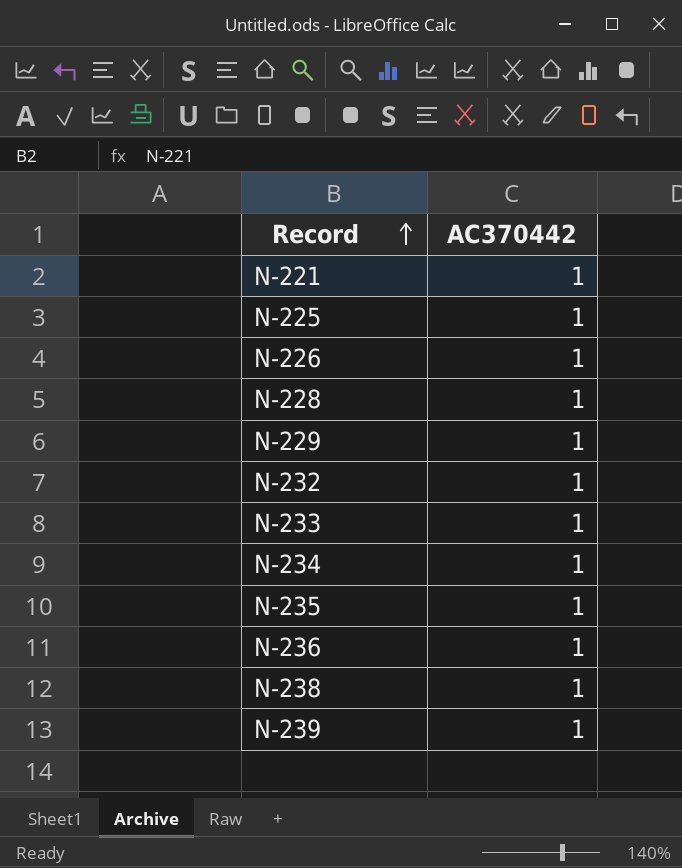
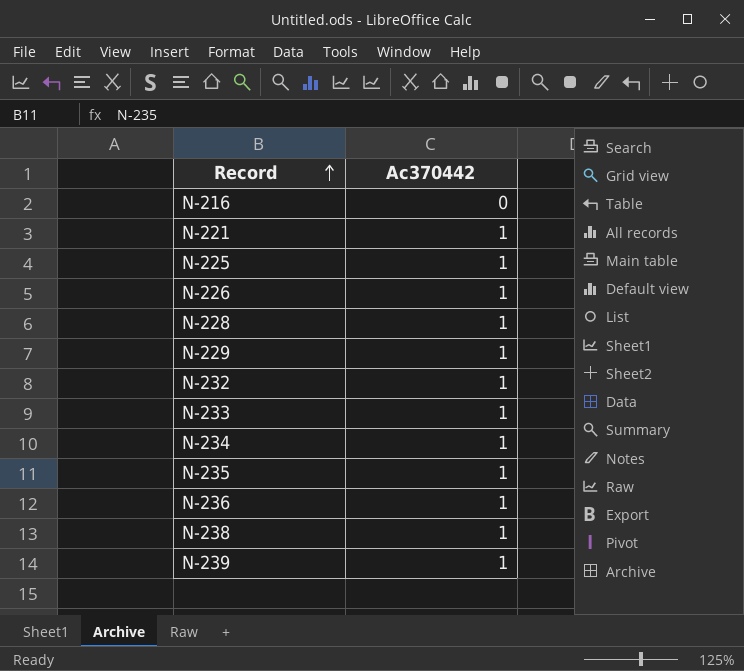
column name: AC370442 -> Ac370442
row N-216: none -> 0

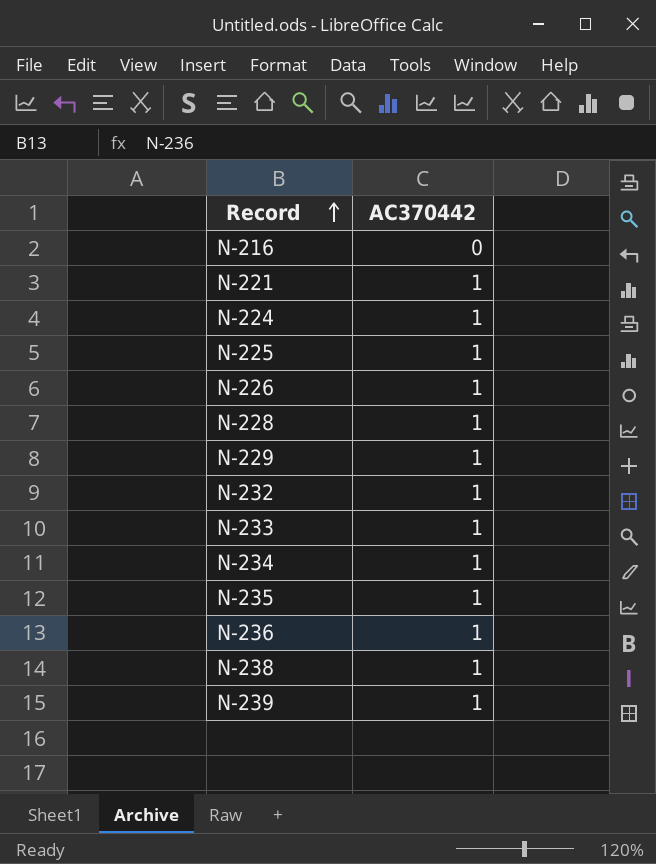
column name: Ac370442 -> AC370442
row N-224: none -> 1

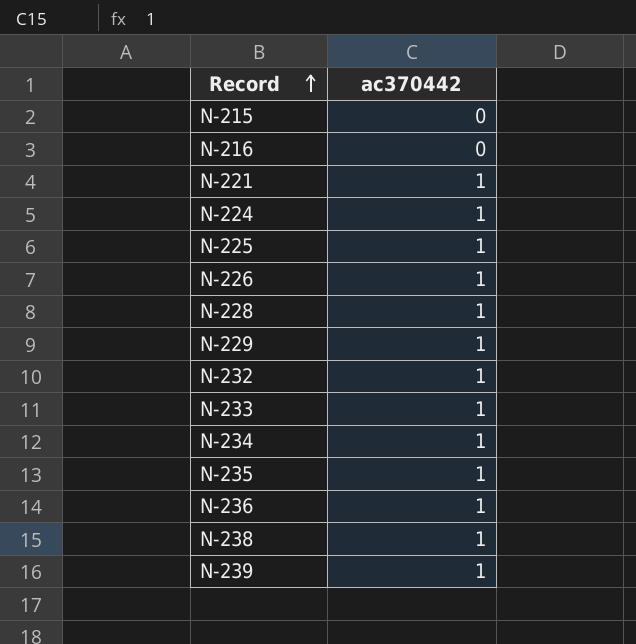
column name: AC370442 -> ac370442
row N-215: none -> 0

